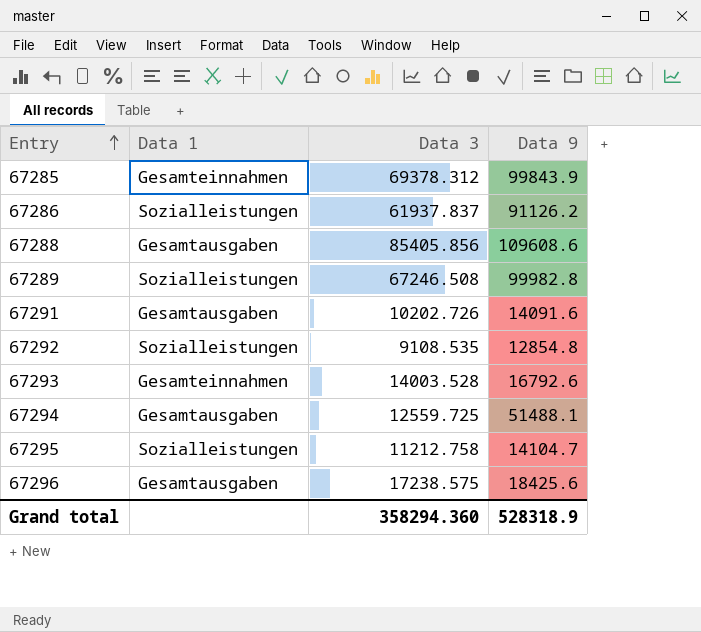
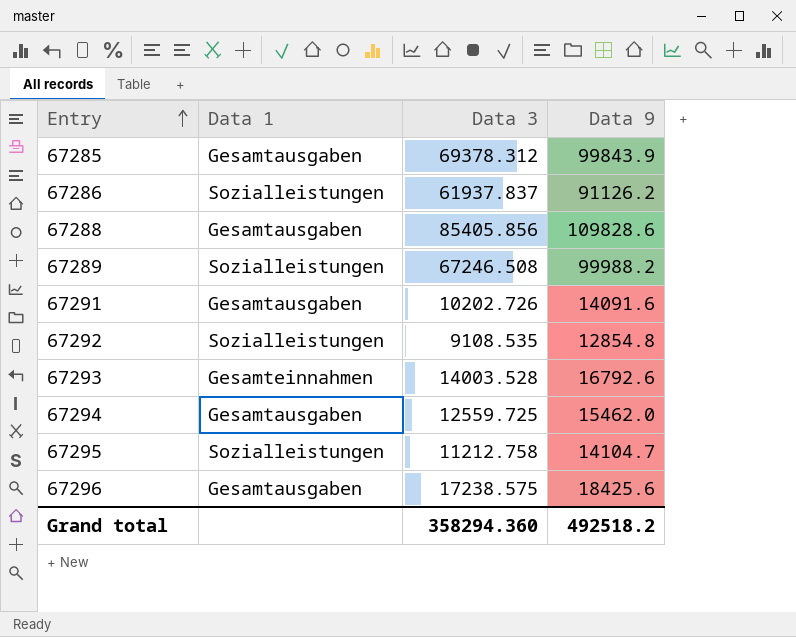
67285 | Data 1: Gesamteinnahmen -> Gesamtausgaben
67288 | Data 9: 109608.6 -> 109828.6
67289 | Data 9: 99982.8 -> 99988.2
67294 | Data 9: 51488.1 -> 15462.0
Grand total | Data 9: 528318.9 -> 492518.2

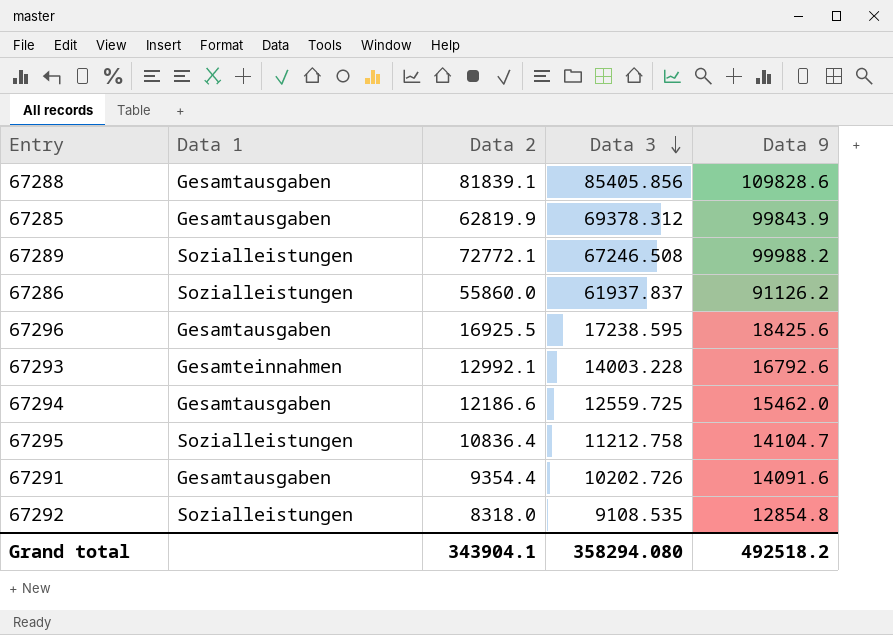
row order: Entry ascending -> Data 3 descending
column Data 2 | position: none -> 3
67296 | Data 3: 17238.575 -> 17238.595
67293 | Data 3: 14003.528 -> 14003.228
Grand total | Data 3: 358294.360 -> 358294.080

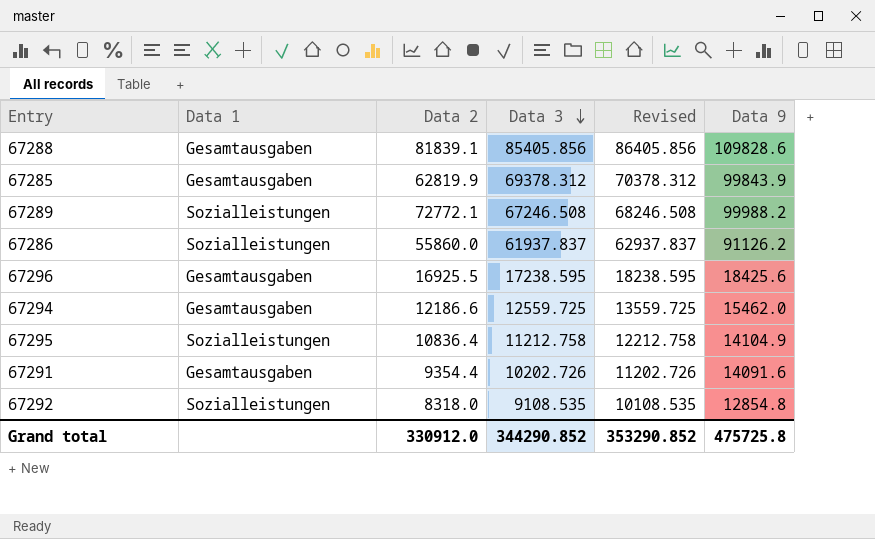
column Revised | formula: none -> [Data 3] + 1000
row 67293: Gesamteinnahmen | 12992.1 | 14003.228 | 16792.6 -> none
67295 | Data 9: 14104.7 -> 14104.9
Grand total | Data 2: 343904.1 -> 330912.0
Grand total | Data 3: 358294.080 -> 344290.852
Grand total | Data 9: 492518.2 -> 475725.8

